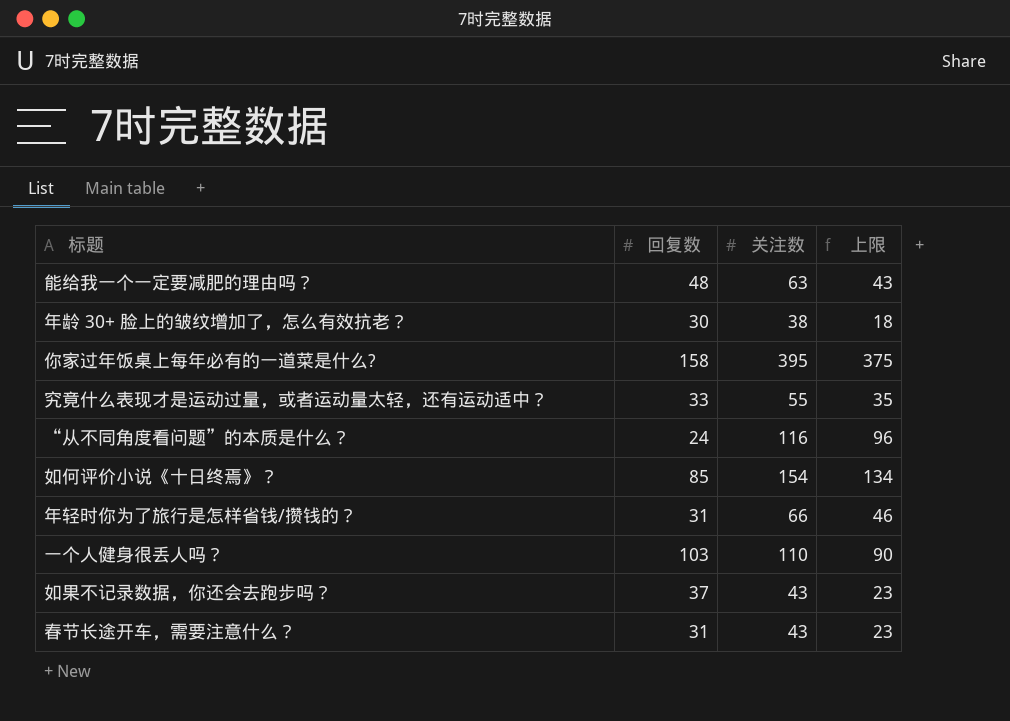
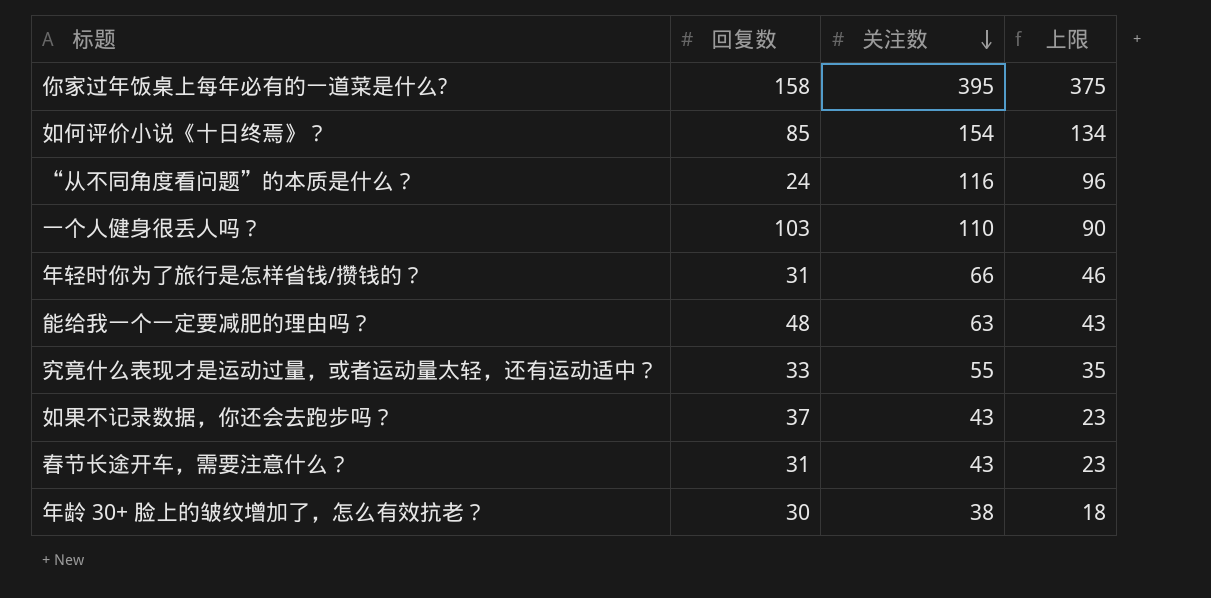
row order: none -> 关注数 descending

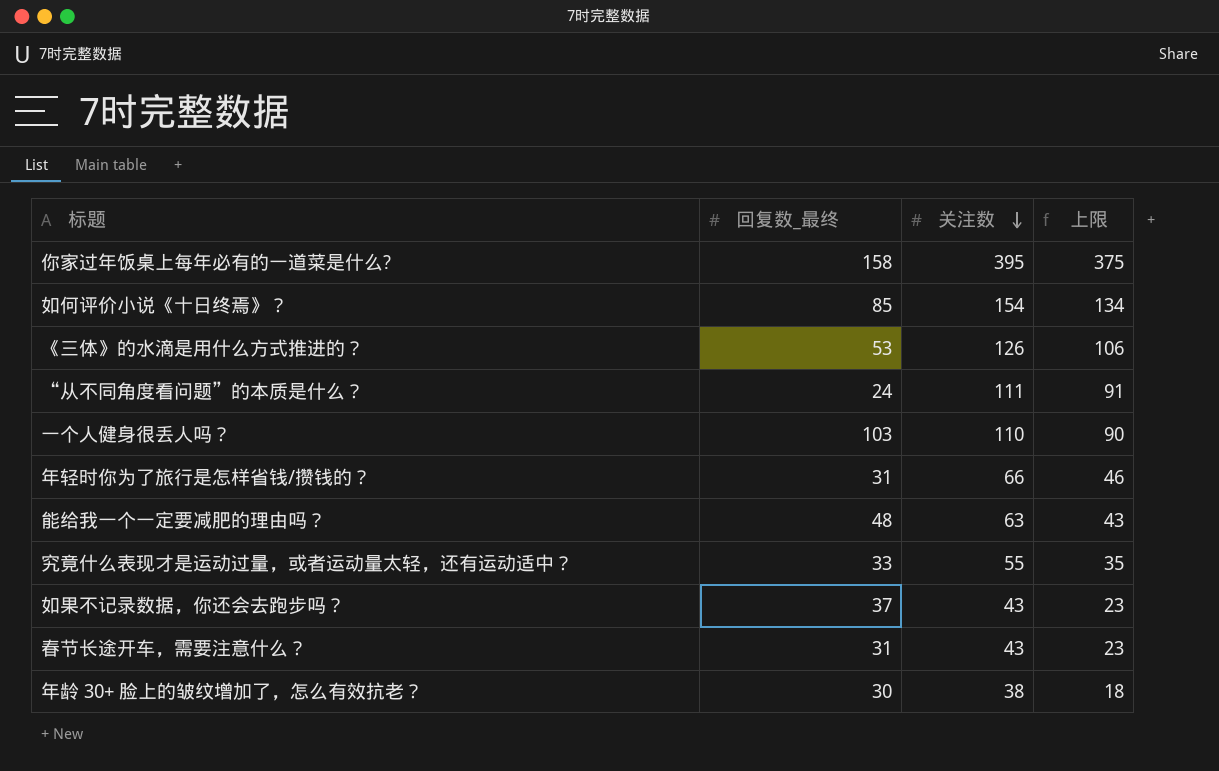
column name: 回复数 -> 回复数_最终
row 《三体》的水滴是用什么方式推进的？: none -> 53 | 126 | 106
“从不同角度看问题”的本质是什么？ | 关注数: 116 -> 111
“从不同角度看问题”的本质是什么？ | 上限: 96 -> 91

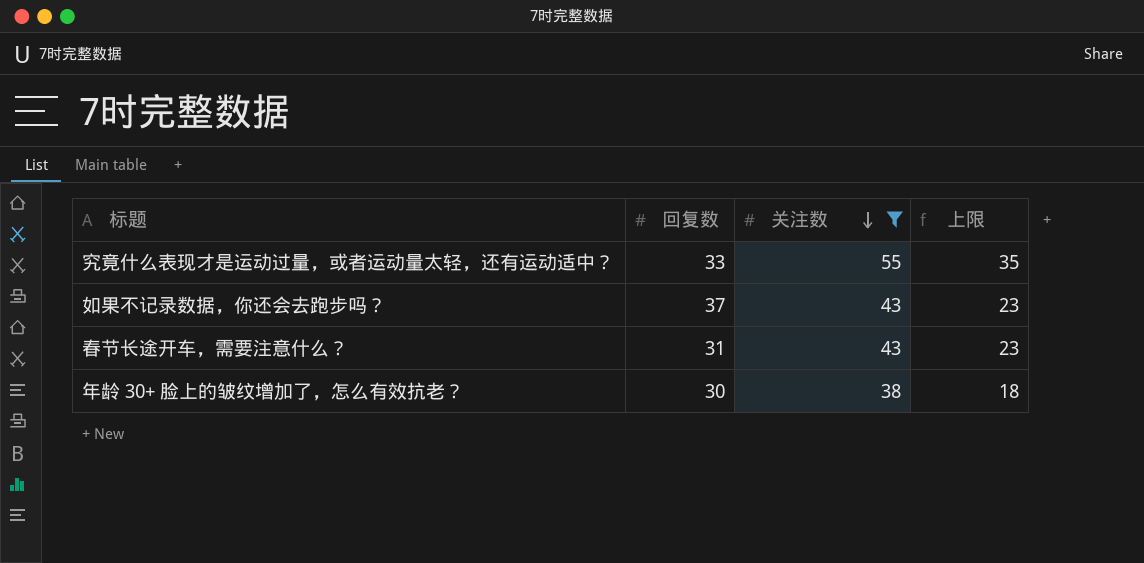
filter: none -> 关注数 <= 55
column name: 回复数_最终 -> 回复数

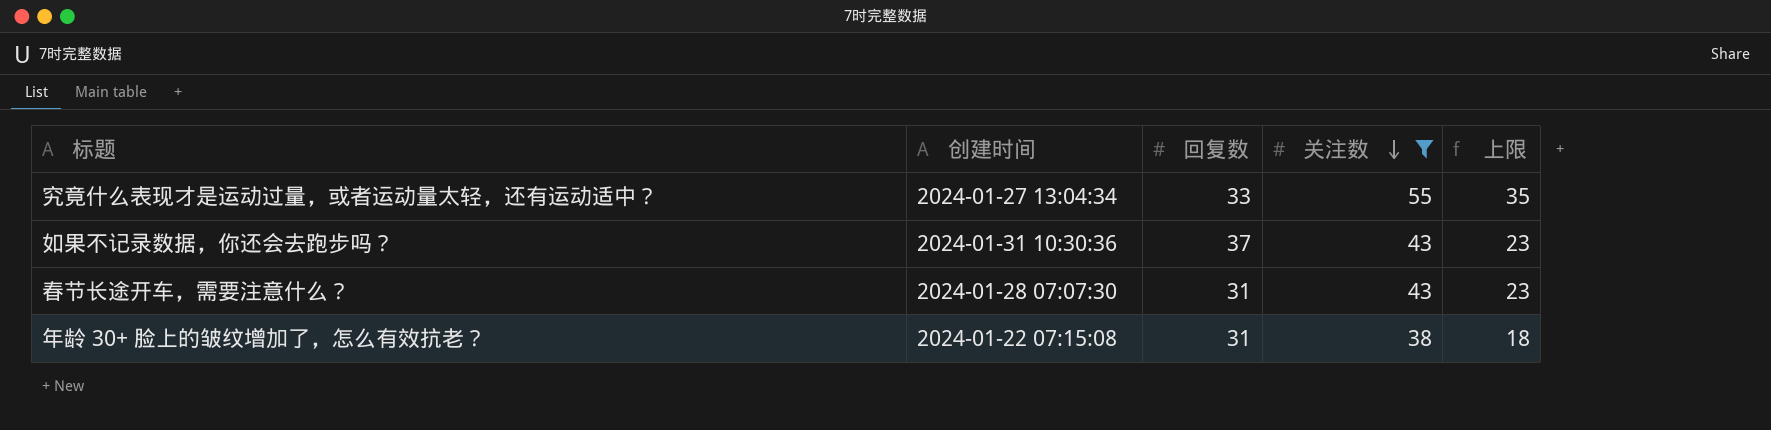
column 创建时间 | position: none -> 2
年龄 30+ 脸上的皱纹增加了，怎么有效抗老？ | 回复数: 30 -> 31

